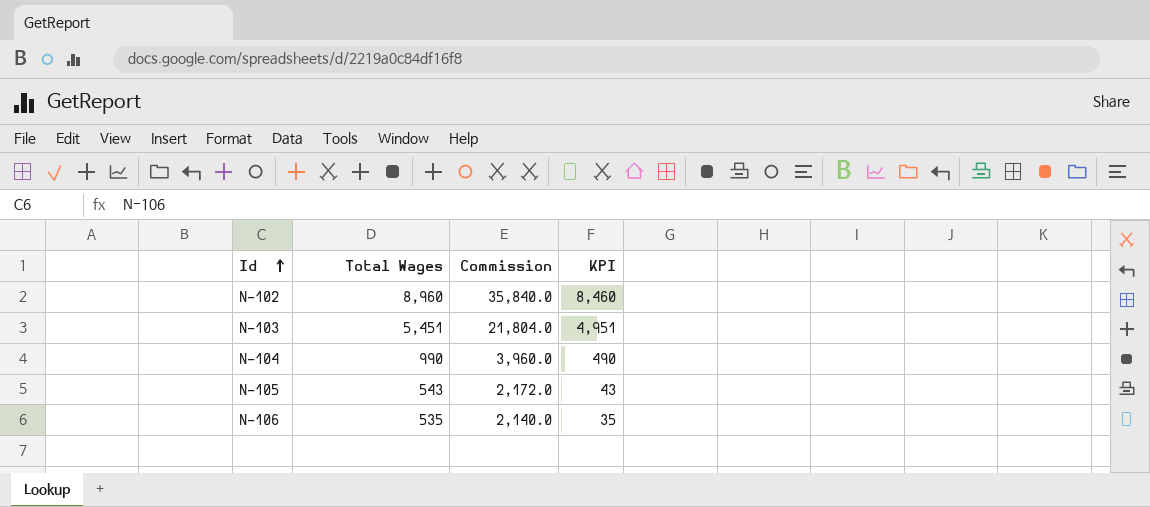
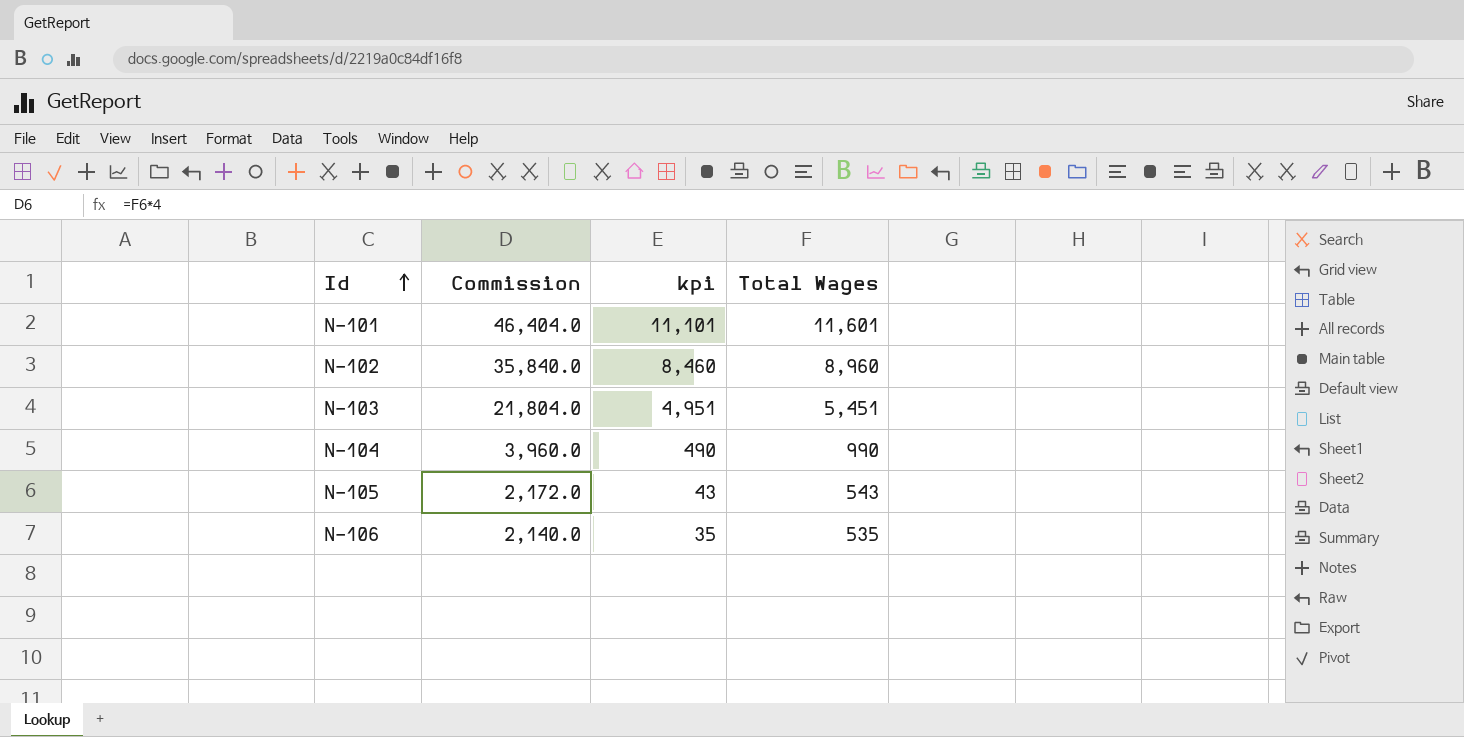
column name: KPI -> kpi
column Total Wages | position: 2 -> 4
row N-101: none -> 46,404.0 | 11,101 | 11,601

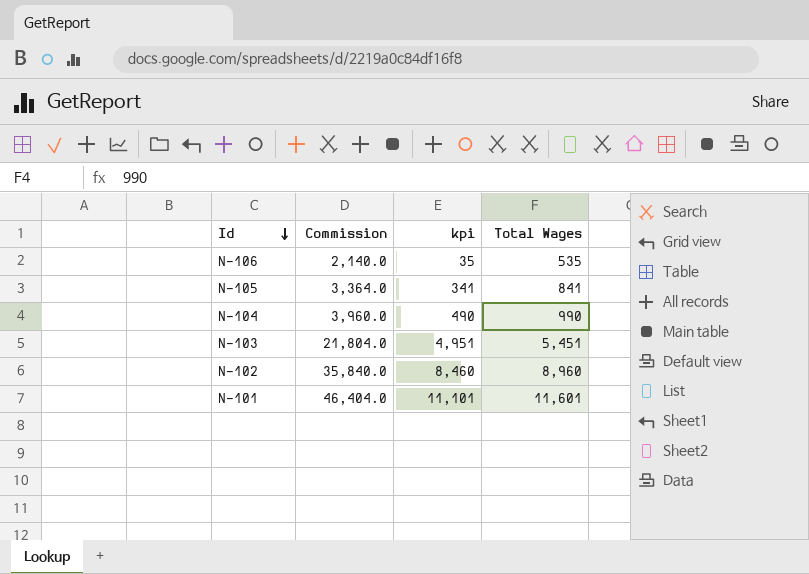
row order: Id ascending -> Id descending
N-105 | Commission: 2,172.0 -> 3,364.0
N-105 | kpi: 43 -> 341
N-105 | Total Wages: 543 -> 841

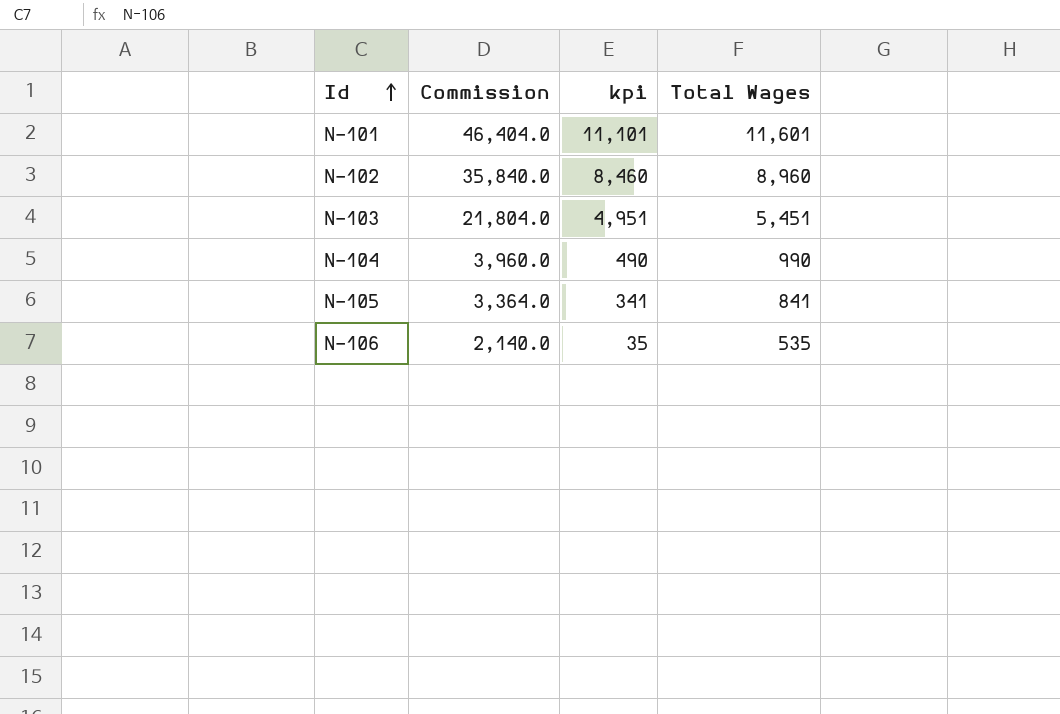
row order: Id descending -> Id ascending

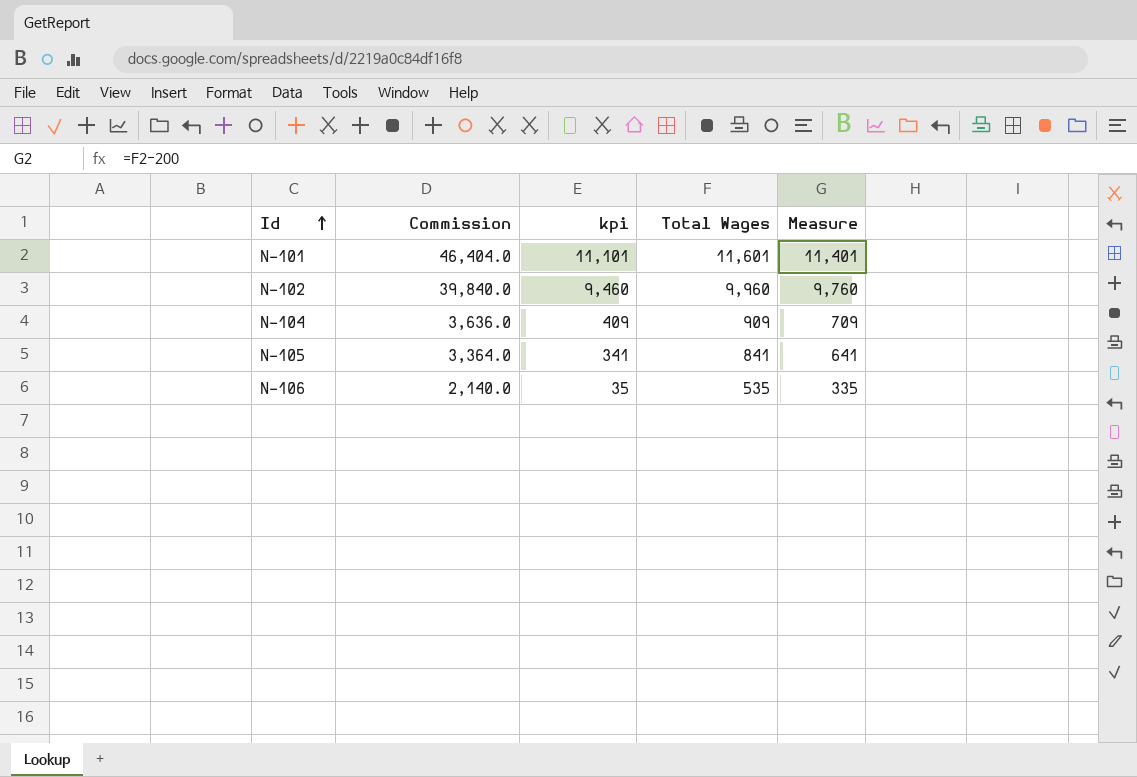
column Measure | formula: none -> [Total Wages] - 200
row N-103: 21,804.0 | 4,951 | 5,451 -> none
N-102 | Commission: 35,840.0 -> 39,840.0
N-102 | kpi: 8,460 -> 9,460
N-102 | Total Wages: 8,960 -> 9,960
N-104 | Commission: 3,960.0 -> 3,636.0
N-104 | kpi: 490 -> 409
N-104 | Total Wages: 990 -> 909

